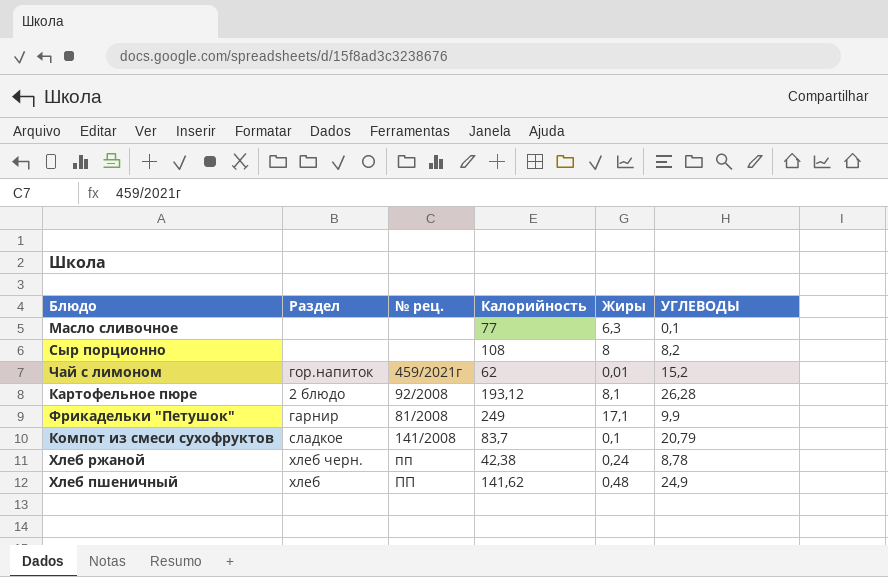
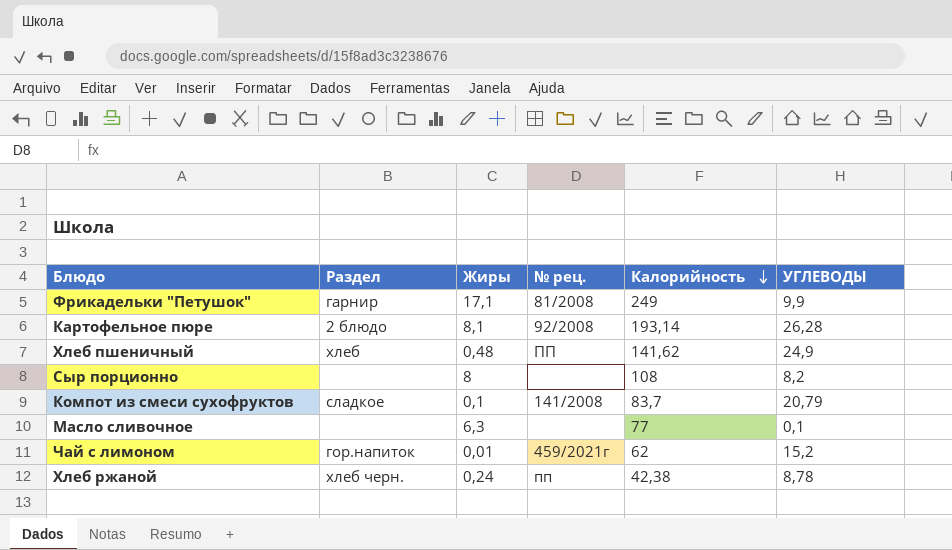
row order: none -> Калорийность descending
column Жиры | position: 5 -> 3
Картофельное пюре | Калорийность: 193,12 -> 193,14

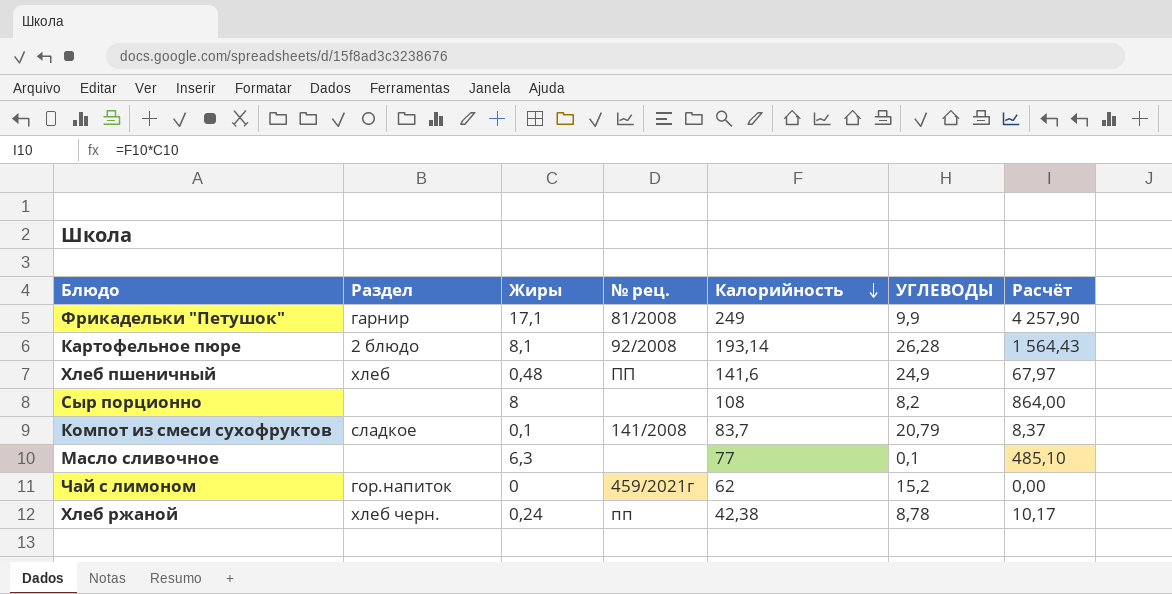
column Расчёт | formula: none -> [Жиры] * [Калорийность]
Хлеб пшеничный | Калорийность: 141,62 -> 141,6
Чай с лимоном | Жиры: 0,01 -> 0

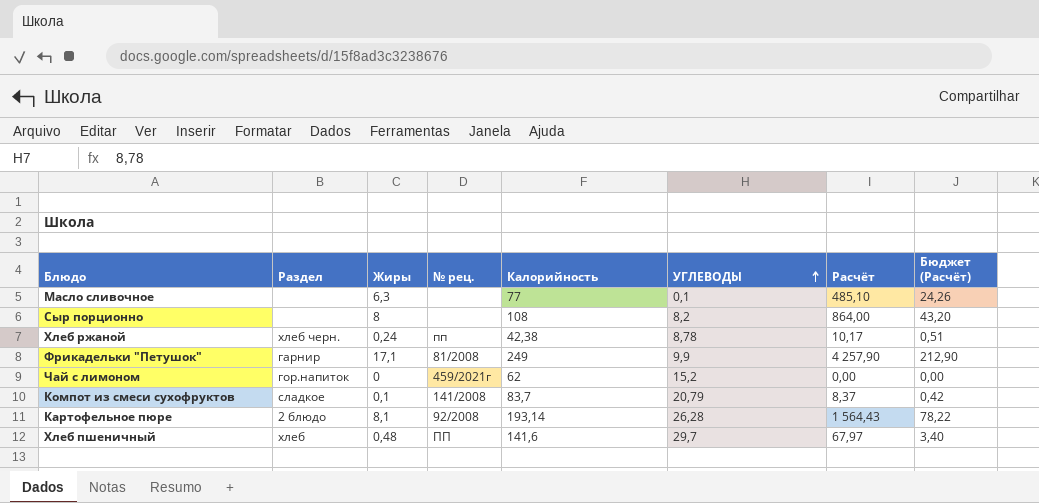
row order: Калорийность descending -> УГЛЕВОДЫ ascending
column Бюджет (Расчёт) | formula: none -> [Расчёт] * 0,05
Хлеб пшеничный | УГЛЕВОДЫ: 24,9 -> 29,7

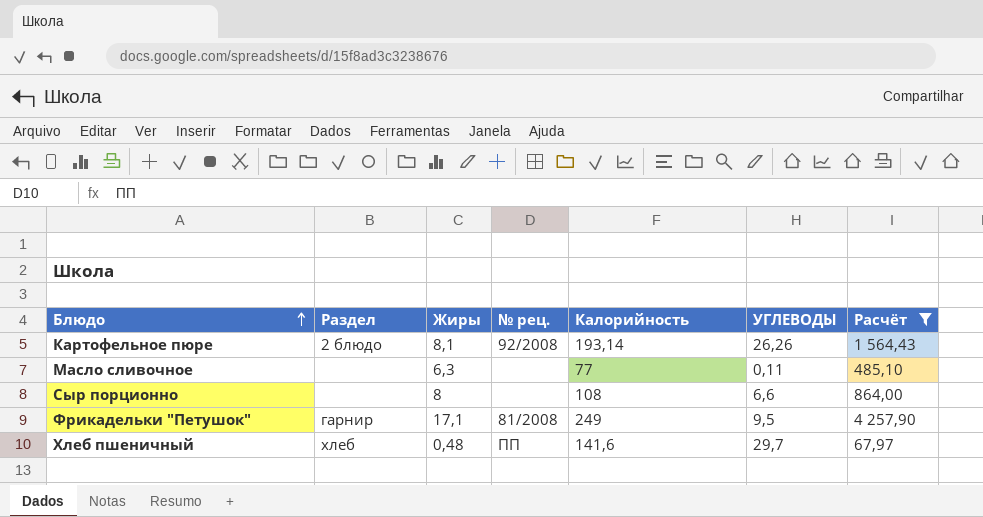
filter: none -> Расчёт >= 67,97
row order: УГЛЕВОДЫ ascending -> Блюдо ascending
column Бюджет (Расчёт) | formula: [Расчёт] * 0,05 -> none
Картофельное пюре | УГЛЕВОДЫ: 26,28 -> 26,26
Масло сливочное | УГЛЕВОДЫ: 0,1 -> 0,11
Сыр порционно | УГЛЕВОДЫ: 8,2 -> 6,6
Фрикадельки "Петушок" | УГЛЕВОДЫ: 9,9 -> 9,5

